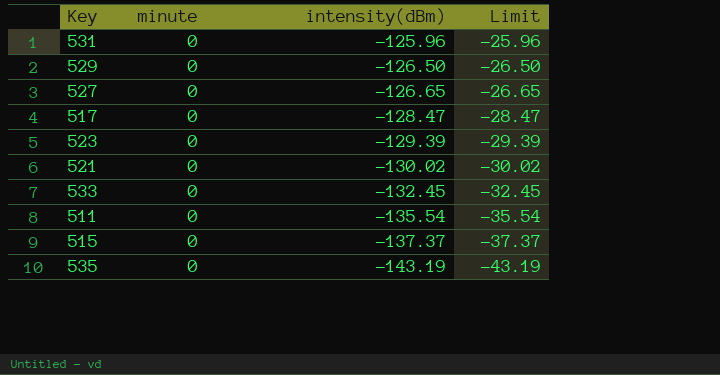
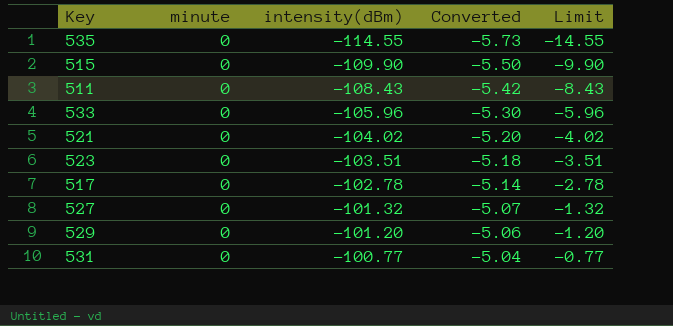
row order: intensity(dBm) descending -> intensity(dBm) ascending
column Converted | formula: none -> [intensity(dBm)] * 0.05
535 | intensity(dBm): -143.19 -> -114.55
535 | Limit: -43.19 -> -14.55
515 | intensity(dBm): -137.37 -> -109.90
515 | Limit: -37.37 -> -9.90
511 | intensity(dBm): -135.54 -> -108.43
511 | Limit: -35.54 -> -8.43
533 | intensity(dBm): -132.45 -> -105.96
533 | Limit: -32.45 -> -5.96
521 | intensity(dBm): -130.02 -> -104.02
521 | Limit: -30.02 -> -4.02
523 | intensity(dBm): -129.39 -> -103.51
523 | Limit: -29.39 -> -3.51
517 | intensity(dBm): -128.47 -> -102.78
517 | Limit: -28.47 -> -2.78
527 | intensity(dBm): -126.65 -> -101.32
527 | Limit: -26.65 -> -1.32
529 | intensity(dBm): -126.50 -> -101.20
529 | Limit: -26.50 -> -1.20
531 | intensity(dBm): -125.96 -> -100.77
531 | Limit: -25.96 -> -0.77

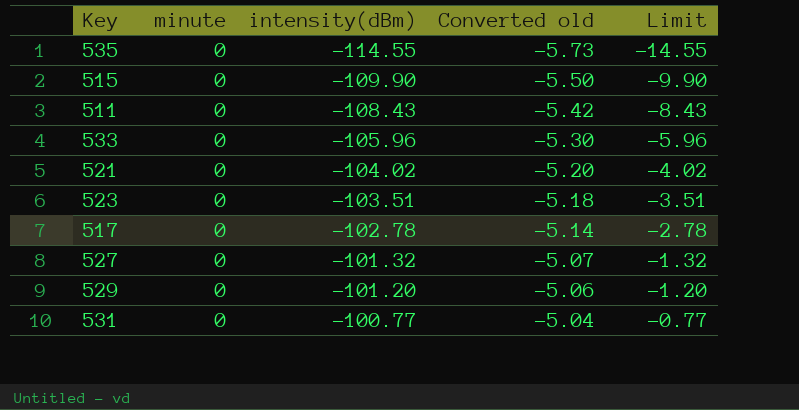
column name: Converted -> Converted old

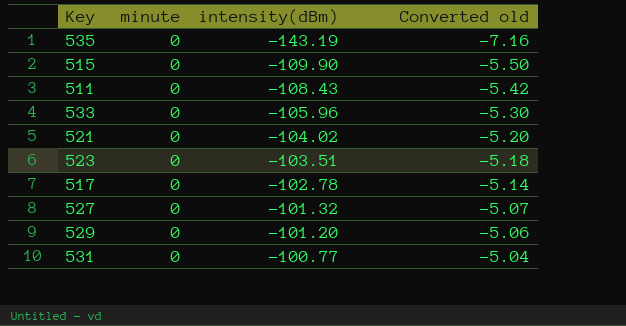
column Limit | formula: [intensity(dBm)] + 100 -> none
535 | intensity(dBm): -114.55 -> -143.19
535 | Converted old: -5.73 -> -7.16

